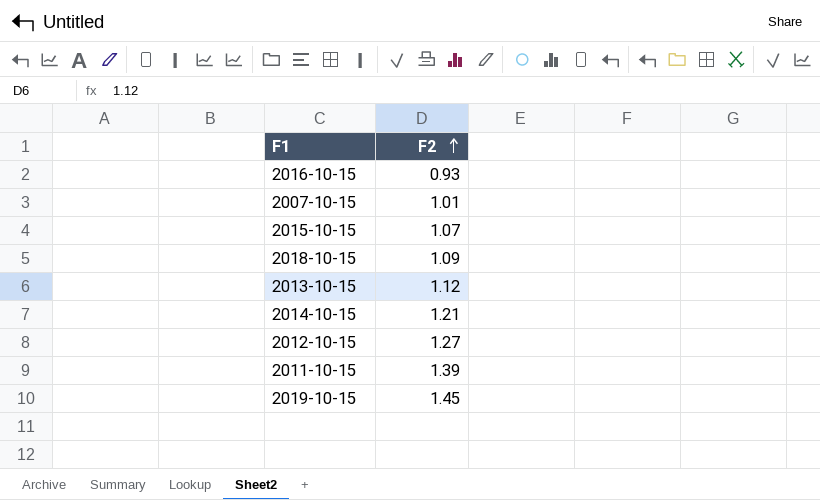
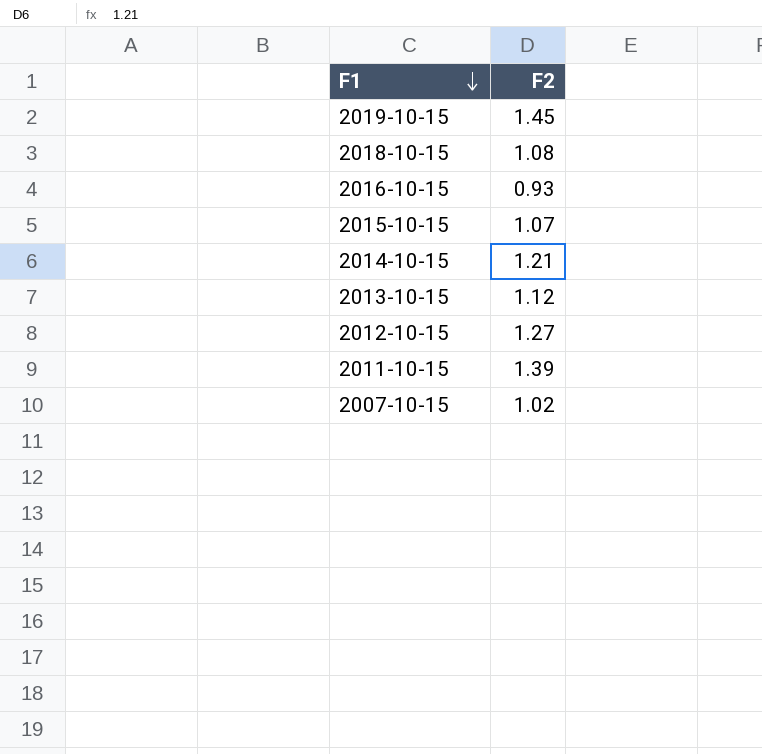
row order: F2 ascending -> F1 descending
2018-10-15 | F2: 1.09 -> 1.08
2007-10-15 | F2: 1.01 -> 1.02

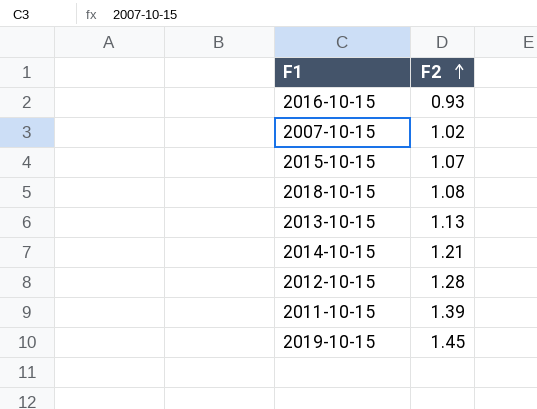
row order: F1 descending -> F2 ascending
2013-10-15 | F2: 1.12 -> 1.13
2012-10-15 | F2: 1.27 -> 1.28

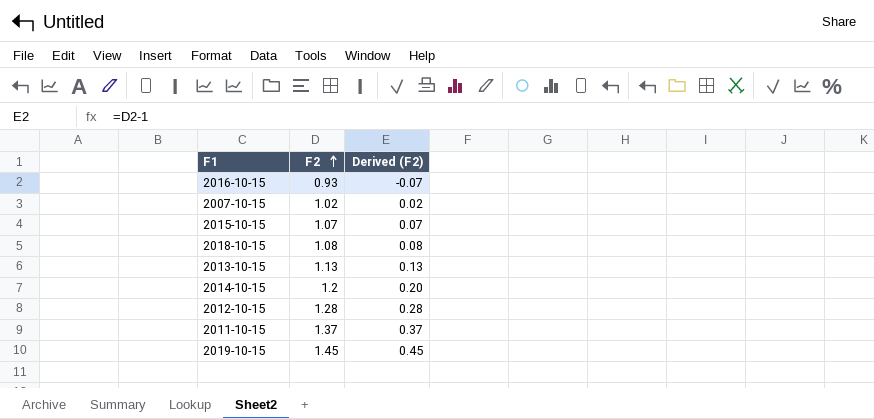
column Derived (F2) | formula: none -> [F2] - 1
2014-10-15 | F2: 1.21 -> 1.2
2011-10-15 | F2: 1.39 -> 1.37

